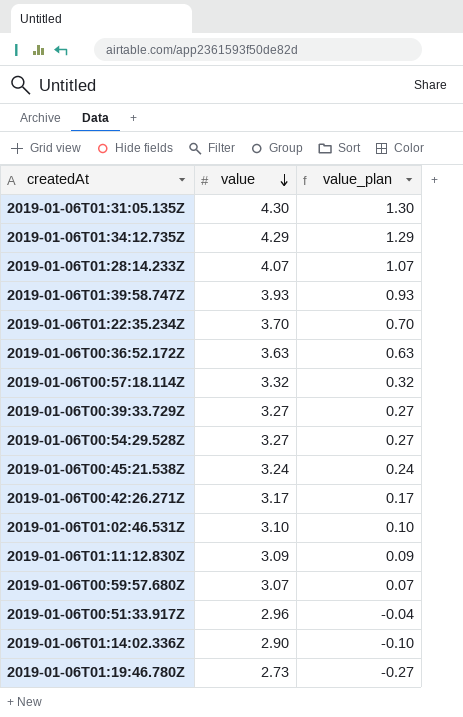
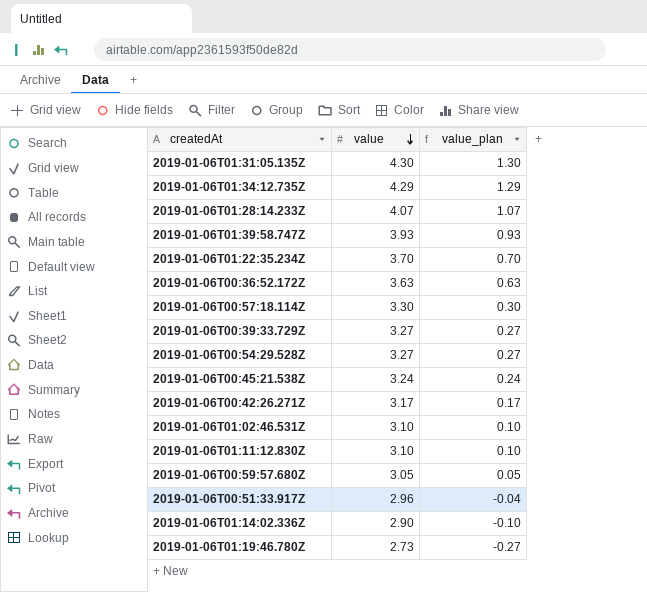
2019-01-06T00:57:18.114Z | value: 3.32 -> 3.30
2019-01-06T00:57:18.114Z | value_plan: 0.32 -> 0.30
2019-01-06T01:11:12.830Z | value: 3.09 -> 3.10
2019-01-06T01:11:12.830Z | value_plan: 0.09 -> 0.10
2019-01-06T00:59:57.680Z | value: 3.07 -> 3.05
2019-01-06T00:59:57.680Z | value_plan: 0.07 -> 0.05

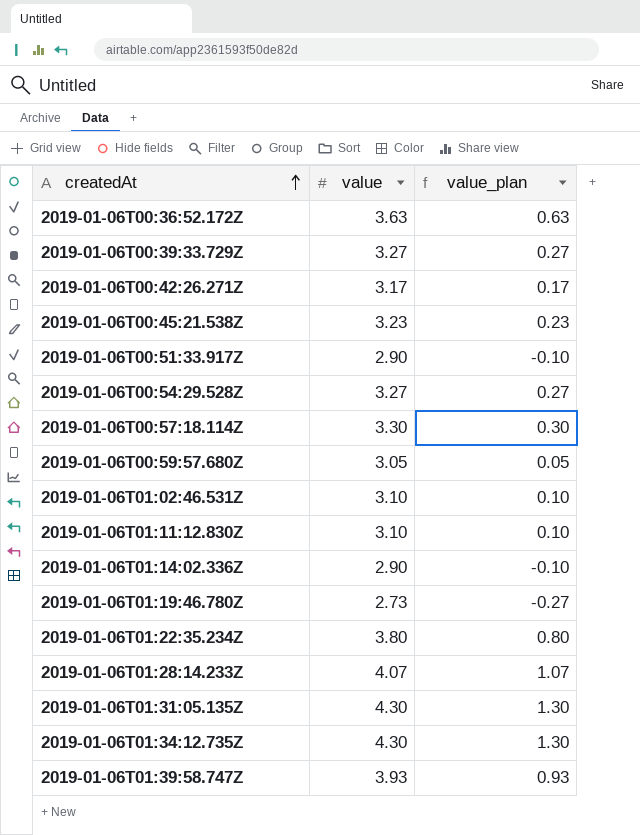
row order: value descending -> createdAt ascending
2019-01-06T00:45:21.538Z | value: 3.24 -> 3.23
2019-01-06T00:45:21.538Z | value_plan: 0.24 -> 0.23
2019-01-06T00:51:33.917Z | value: 2.96 -> 2.90
2019-01-06T00:51:33.917Z | value_plan: -0.04 -> -0.10
2019-01-06T01:22:35.234Z | value: 3.70 -> 3.80
2019-01-06T01:22:35.234Z | value_plan: 0.70 -> 0.80
2019-01-06T01:34:12.735Z | value: 4.29 -> 4.30
2019-01-06T01:34:12.735Z | value_plan: 1.29 -> 1.30

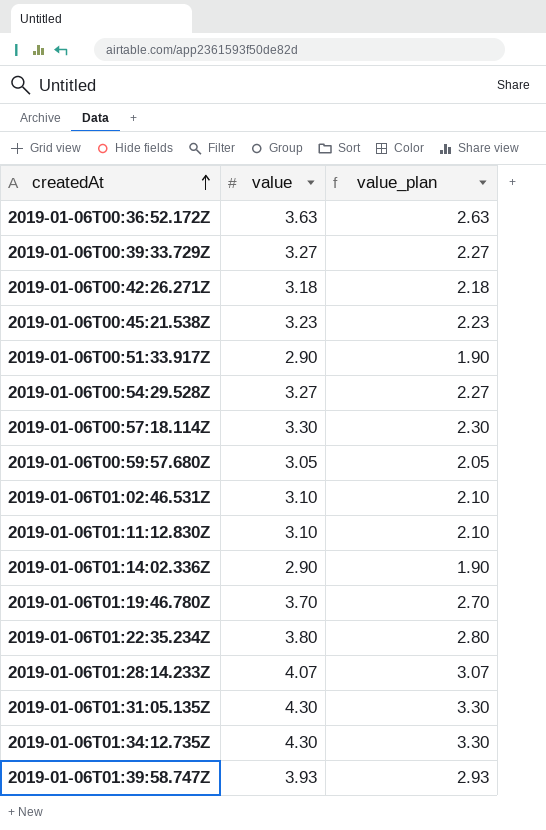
column value_plan | formula: [value] - 3 -> [value] - 1
2019-01-06T00:42:26.271Z | value: 3.17 -> 3.18
2019-01-06T01:19:46.780Z | value: 2.73 -> 3.70

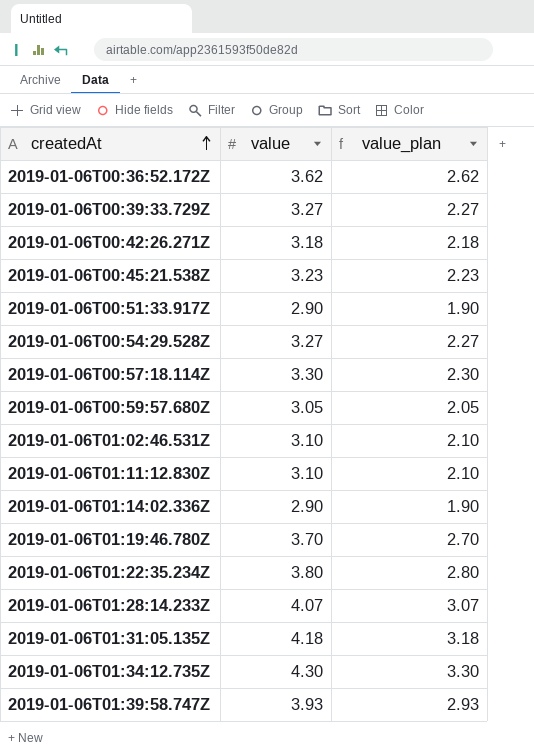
2019-01-06T00:36:52.172Z | value: 3.63 -> 3.62
2019-01-06T00:36:52.172Z | value_plan: 2.63 -> 2.62
2019-01-06T01:31:05.135Z | value: 4.30 -> 4.18
2019-01-06T01:31:05.135Z | value_plan: 3.30 -> 3.18

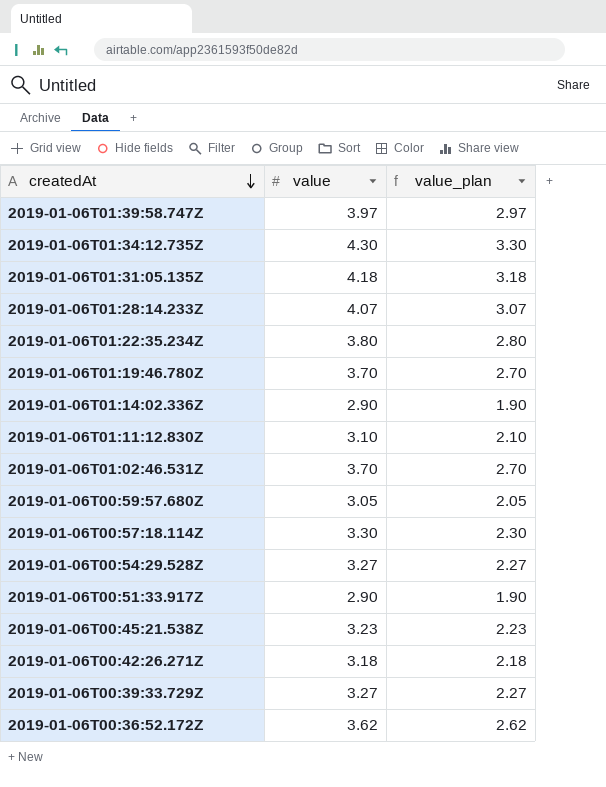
row order: createdAt ascending -> createdAt descending
2019-01-06T01:39:58.747Z | value: 3.93 -> 3.97
2019-01-06T01:39:58.747Z | value_plan: 2.93 -> 2.97
2019-01-06T01:02:46.531Z | value: 3.10 -> 3.70
2019-01-06T01:02:46.531Z | value_plan: 2.10 -> 2.70

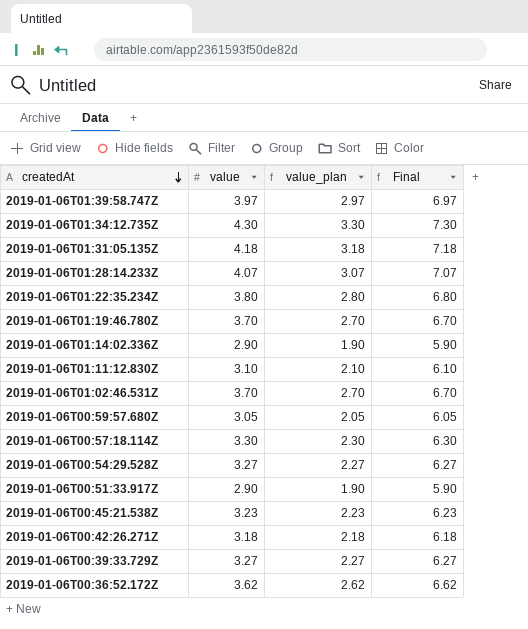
column Final | formula: none -> [value] + 3

